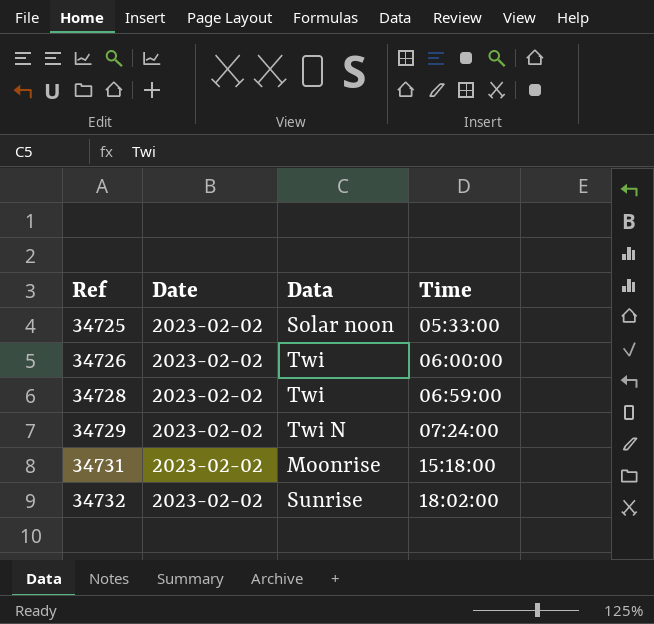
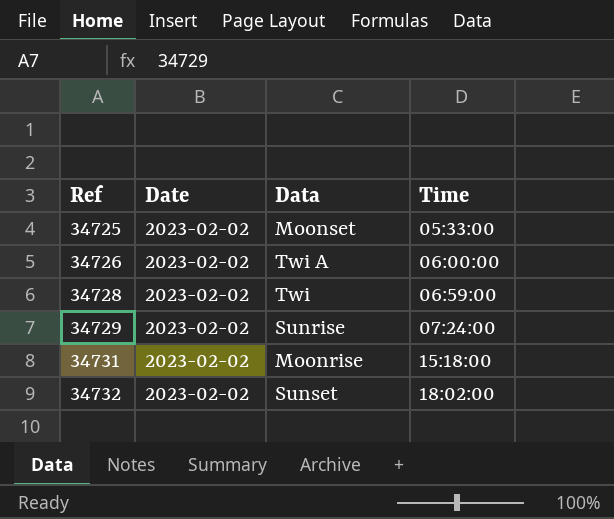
34725 | Data: Solar noon -> Moonset
34726 | Data: Twi -> Twi A
34729 | Data: Twi N -> Sunrise
34732 | Data: Sunrise -> Sunset

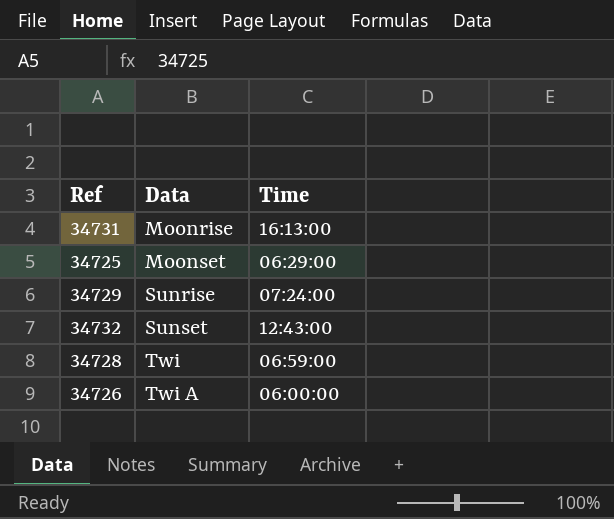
row order: Ref ascending -> Data ascending
column Date | position: 2 -> none
34731 | Time: 15:18:00 -> 16:13:00
34725 | Time: 05:33:00 -> 06:29:00
34732 | Time: 18:02:00 -> 12:43:00

